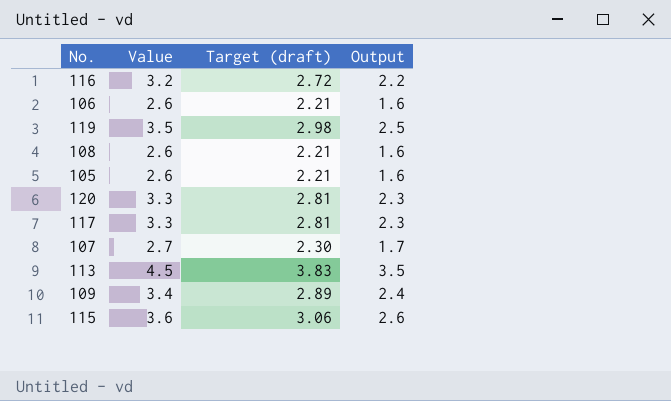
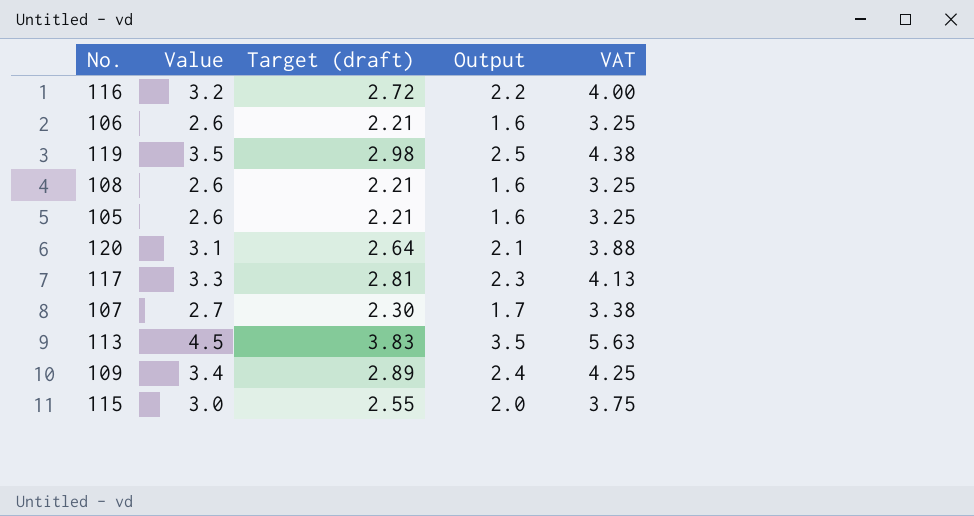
column VAT | formula: none -> [Value] * 1.25
120 | Value: 3.3 -> 3.1
120 | Target (draft): 2.81 -> 2.64
120 | Output: 2.3 -> 2.1
115 | Value: 3.6 -> 3.0
115 | Target (draft): 3.06 -> 2.55
115 | Output: 2.6 -> 2.0

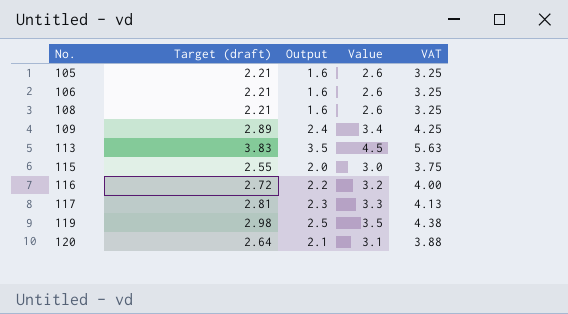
row order: none -> No. ascending
column Value | position: 2 -> 4
row 107: 2.7 | 2.30 | 1.7 | 3.38 -> none

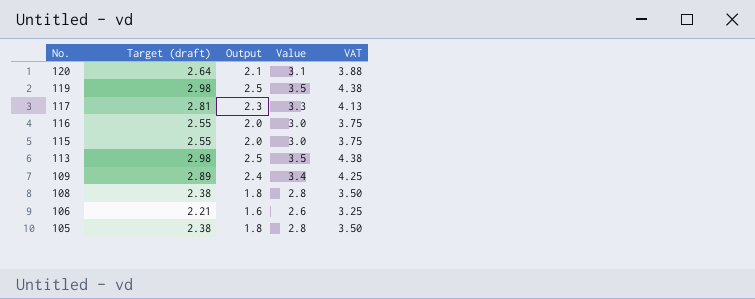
row order: No. ascending -> No. descending
116 | Target (draft): 2.72 -> 2.55
116 | Output: 2.2 -> 2.0
116 | Value: 3.2 -> 3.0
116 | VAT: 4.00 -> 3.75
113 | Target (draft): 3.83 -> 2.98
113 | Output: 3.5 -> 2.5
113 | Value: 4.5 -> 3.5
113 | VAT: 5.63 -> 4.38
108 | Target (draft): 2.21 -> 2.38
108 | Output: 1.6 -> 1.8
108 | Value: 2.6 -> 2.8
108 | VAT: 3.25 -> 3.50
105 | Target (draft): 2.21 -> 2.38
105 | Output: 1.6 -> 1.8
105 | Value: 2.6 -> 2.8
105 | VAT: 3.25 -> 3.50

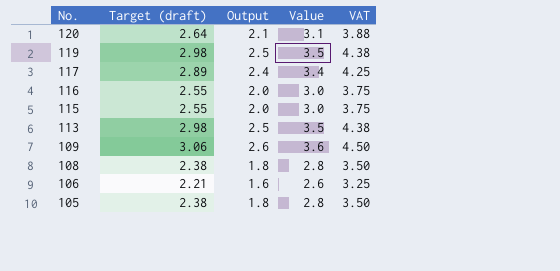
117 | Target (draft): 2.81 -> 2.89
117 | Output: 2.3 -> 2.4
117 | Value: 3.3 -> 3.4
117 | VAT: 4.13 -> 4.25
109 | Target (draft): 2.89 -> 3.06
109 | Output: 2.4 -> 2.6
109 | Value: 3.4 -> 3.6
109 | VAT: 4.25 -> 4.50

